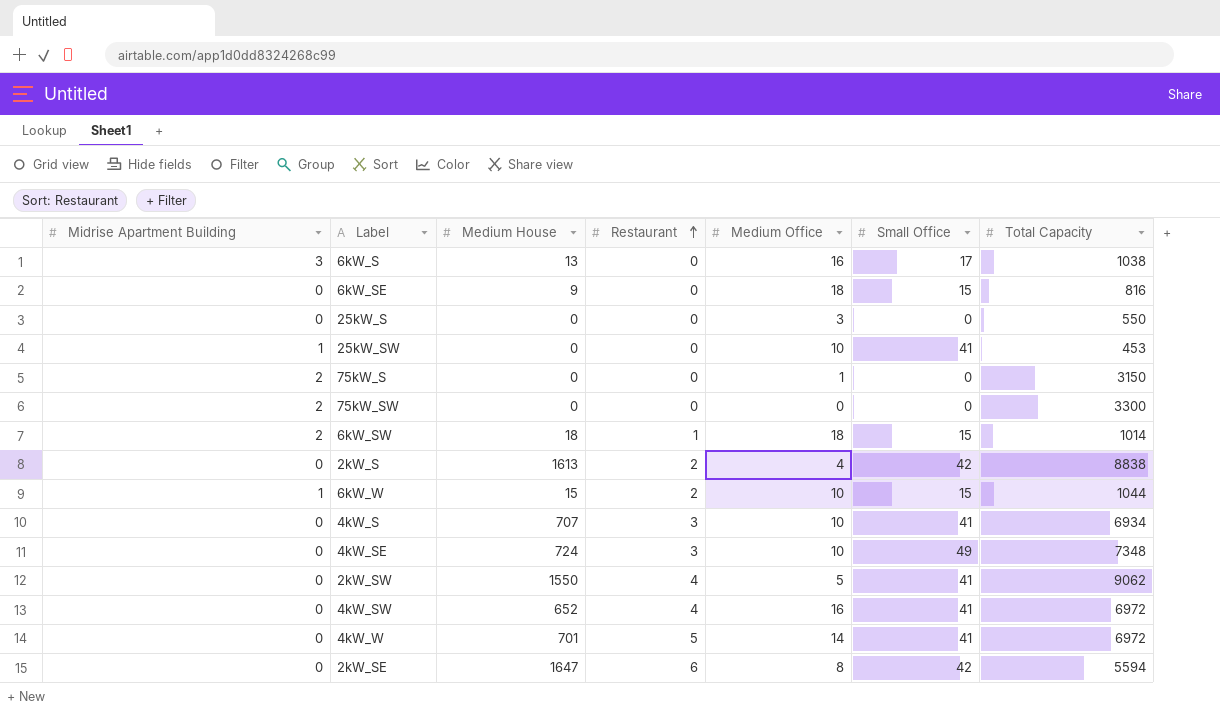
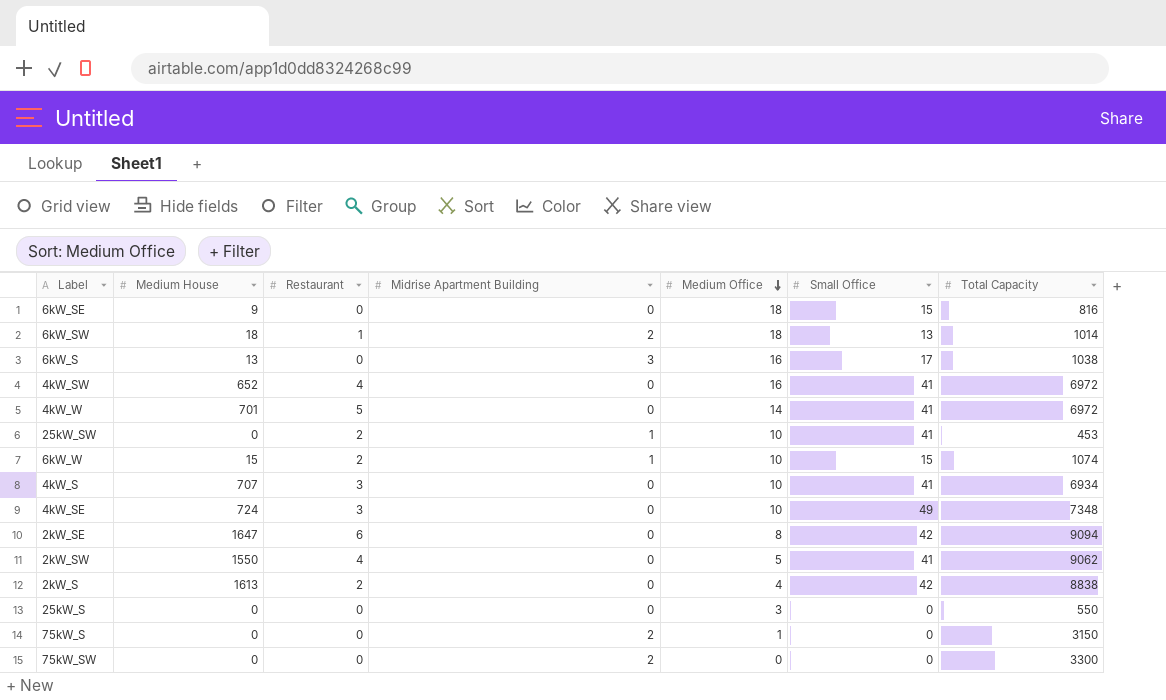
row order: Restaurant ascending -> Medium Office descending
column Midrise Apartment Building | position: 1 -> 4
6kW_SW | Small Office: 15 -> 13
25kW_SW | Restaurant: 0 -> 2
6kW_W | Total Capacity: 1044 -> 1074
2kW_SE | Total Capacity: 5594 -> 9094

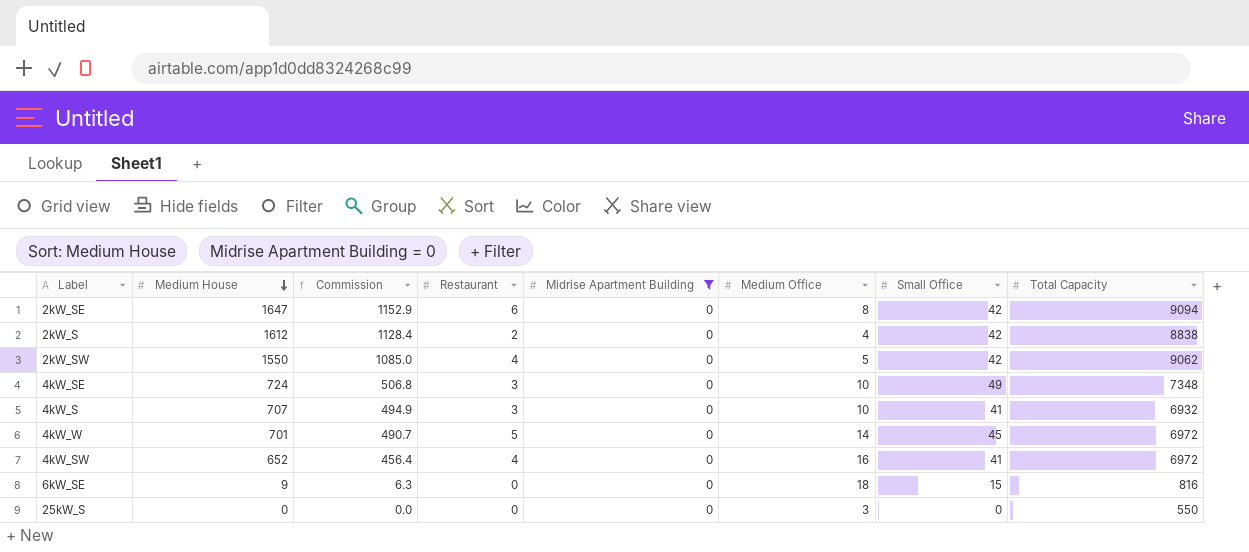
filter: none -> Midrise Apartment Building = 0
row order: Medium Office descending -> Medium House descending
column Commission | formula: none -> [Medium House] * 0.7
2kW_S | Medium House: 1613 -> 1612
2kW_SW | Small Office: 41 -> 42
4kW_S | Total Capacity: 6934 -> 6932
4kW_W | Small Office: 41 -> 45

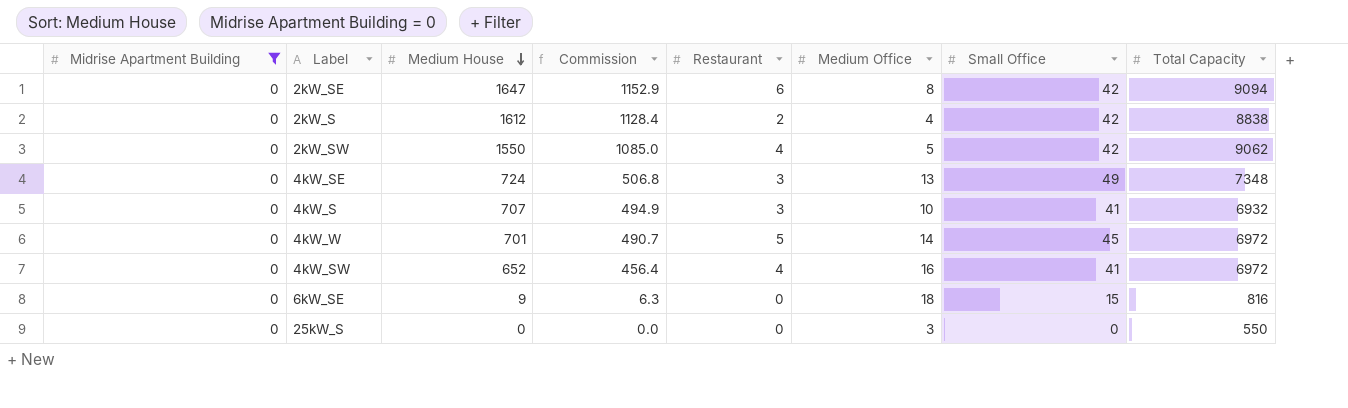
column Midrise Apartment Building | position: 5 -> 1
4kW_SE | Medium Office: 10 -> 13

